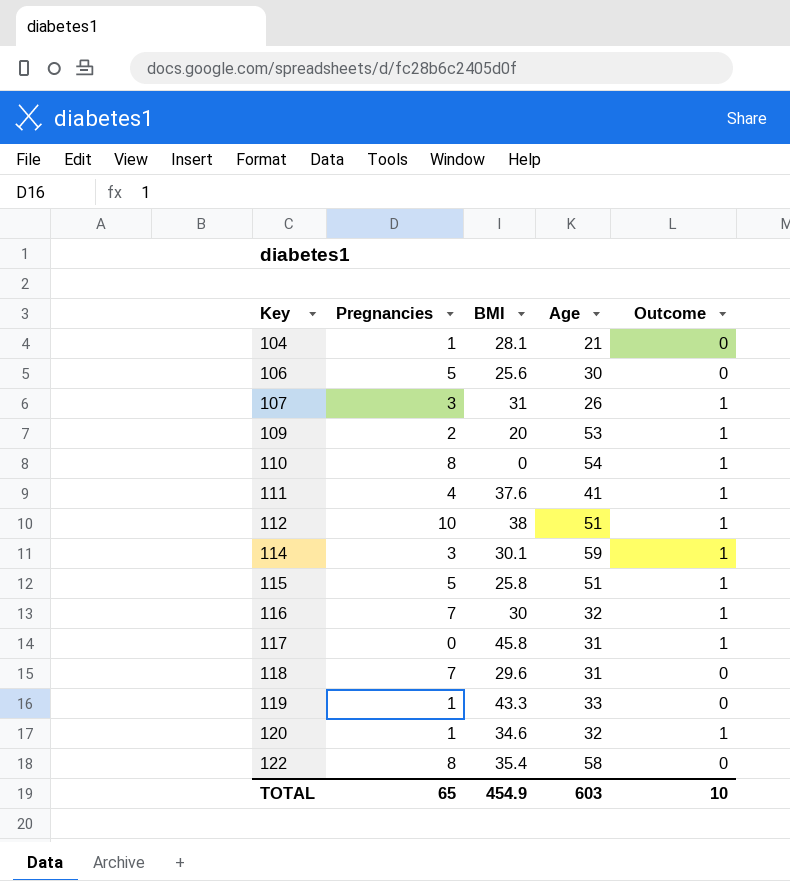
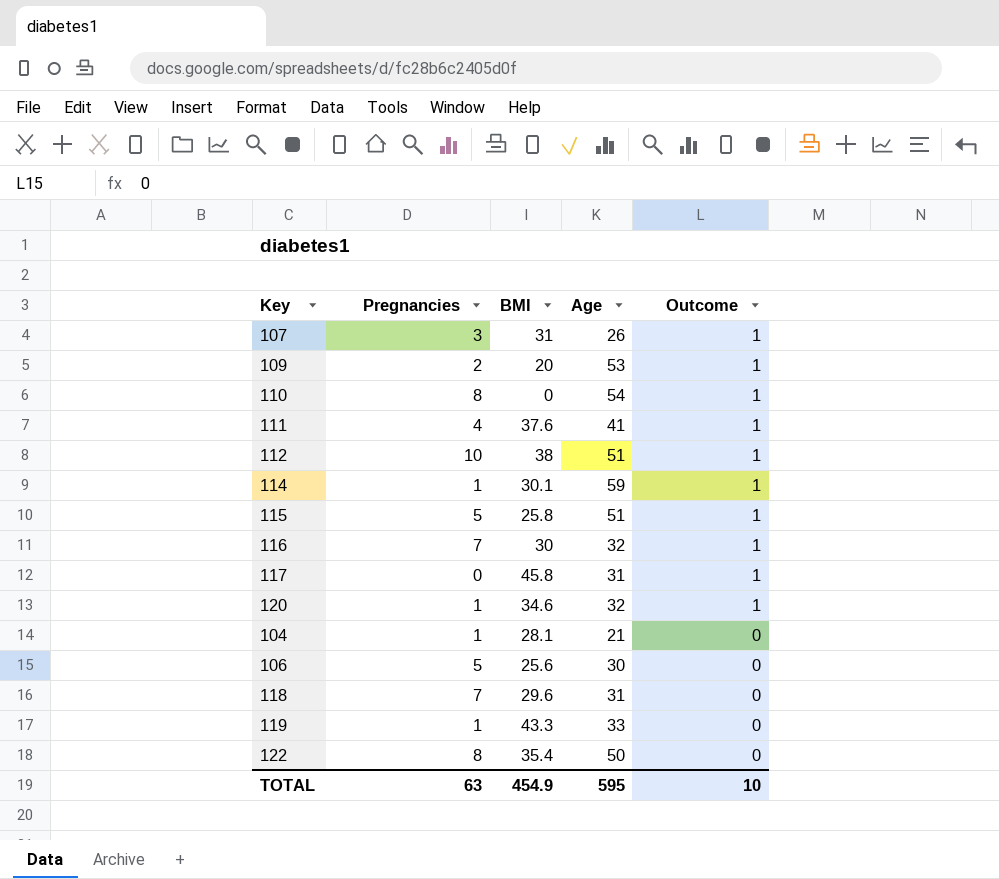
row order: Key ascending -> Outcome descending
114 | Pregnancies: 3 -> 1
122 | Age: 58 -> 50
TOTAL | Pregnancies: 65 -> 63
TOTAL | Age: 603 -> 595

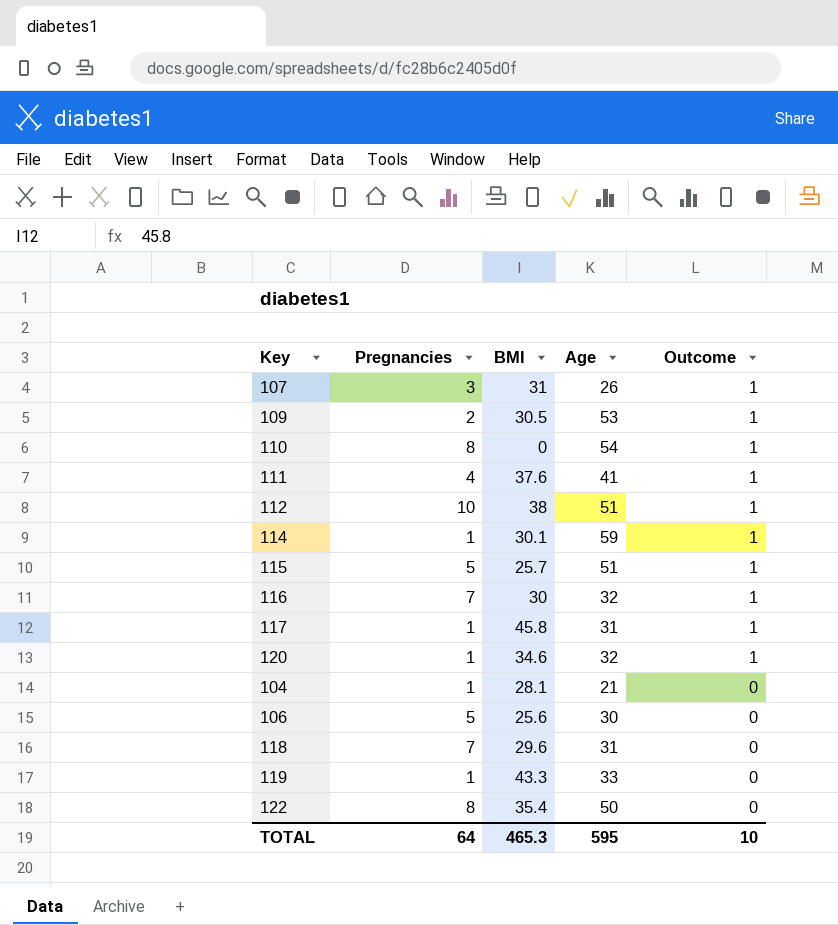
109 | BMI: 20 -> 30.5
115 | BMI: 25.8 -> 25.7
117 | Pregnancies: 0 -> 1
TOTAL | Pregnancies: 63 -> 64
TOTAL | BMI: 454.9 -> 465.3

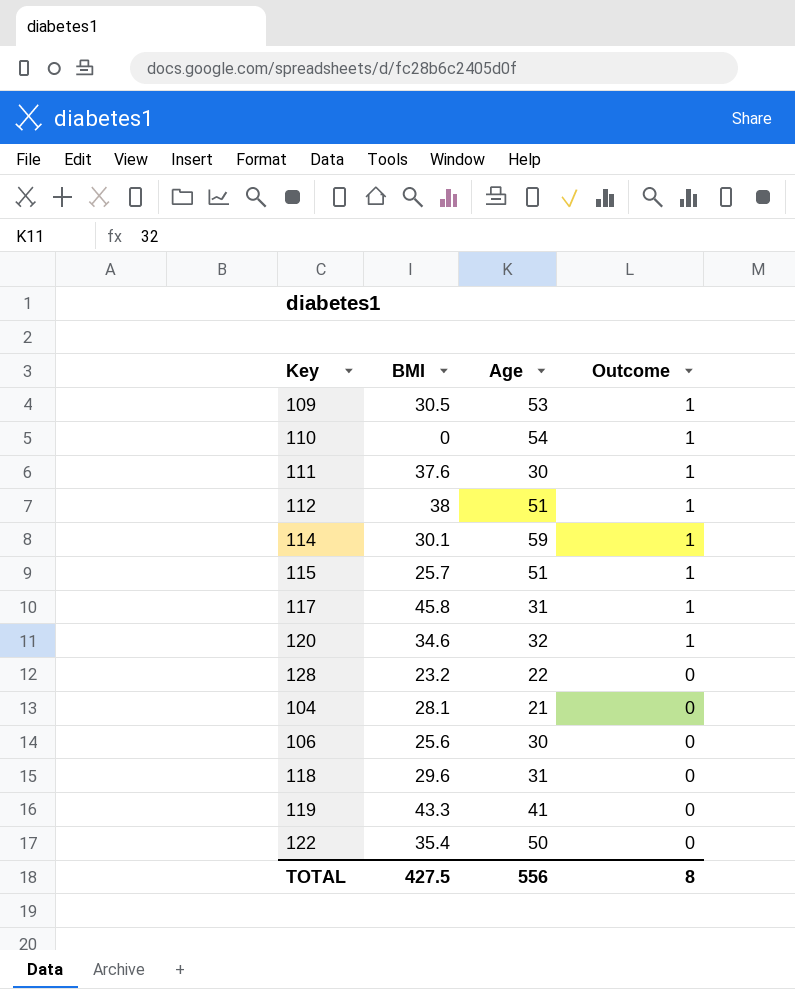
column Pregnancies | position: 2 -> none
row 107: 3 | 31 | 26 | 1 -> none
row 116: 7 | 30 | 32 | 1 -> none
111 | Age: 41 -> 30
row 128: none -> 23.2 | 22 | 0
119 | Age: 33 -> 41
TOTAL | BMI: 465.3 -> 427.5
TOTAL | Age: 595 -> 556
TOTAL | Outcome: 10 -> 8

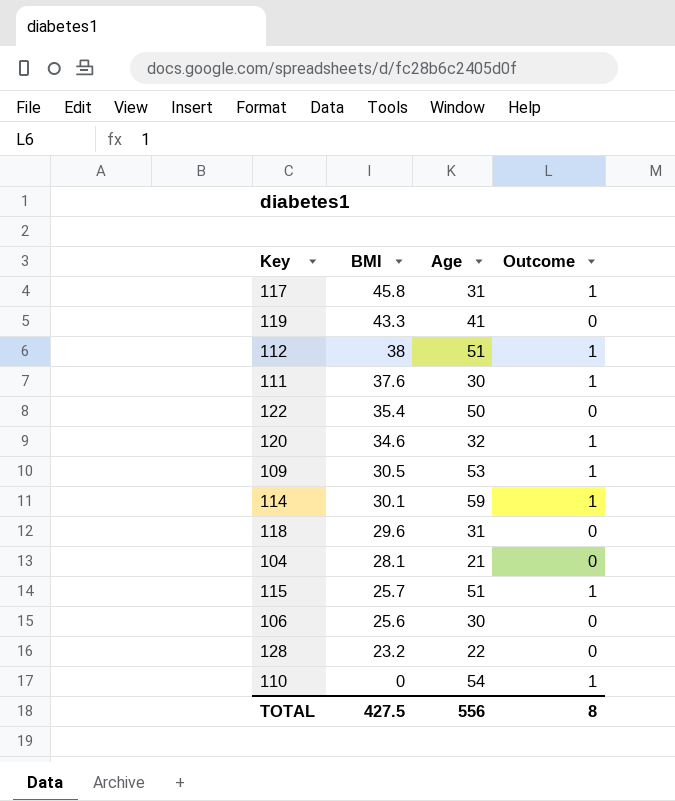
row order: Outcome descending -> BMI descending

